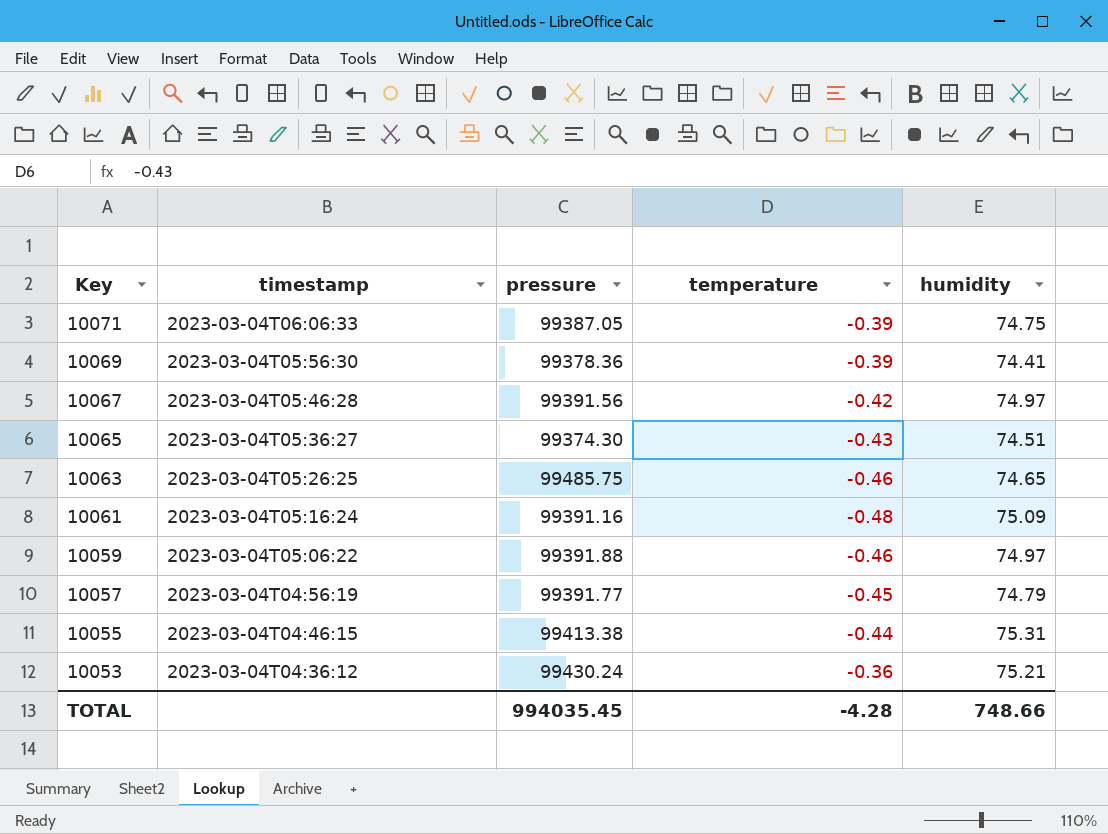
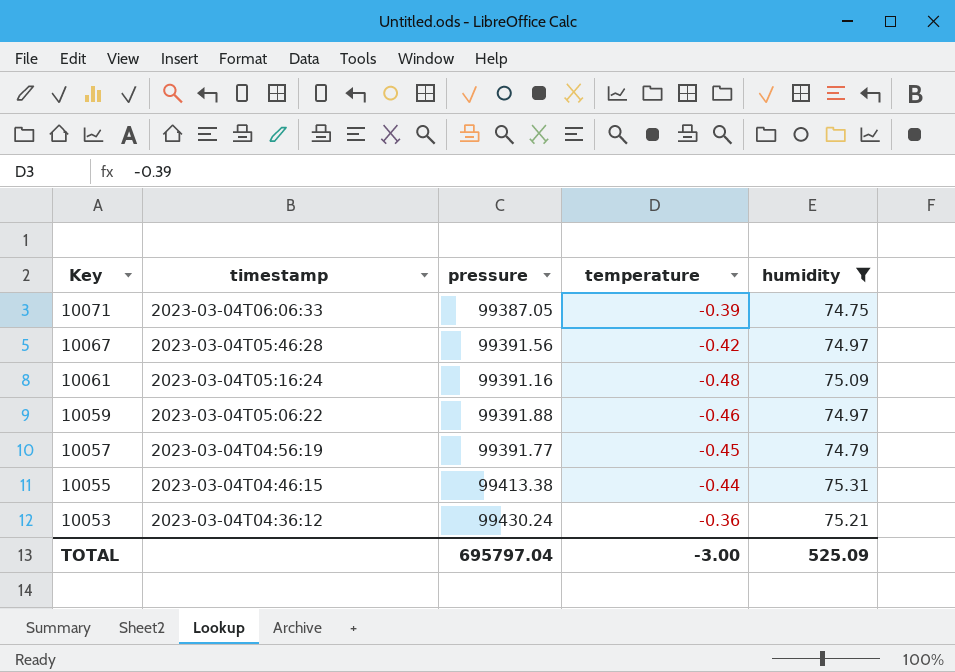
filter: none -> humidity >= 74.75
TOTAL | pressure: 994035.45 -> 695797.04
TOTAL | temperature: -4.28 -> -3.00
TOTAL | humidity: 748.66 -> 525.09

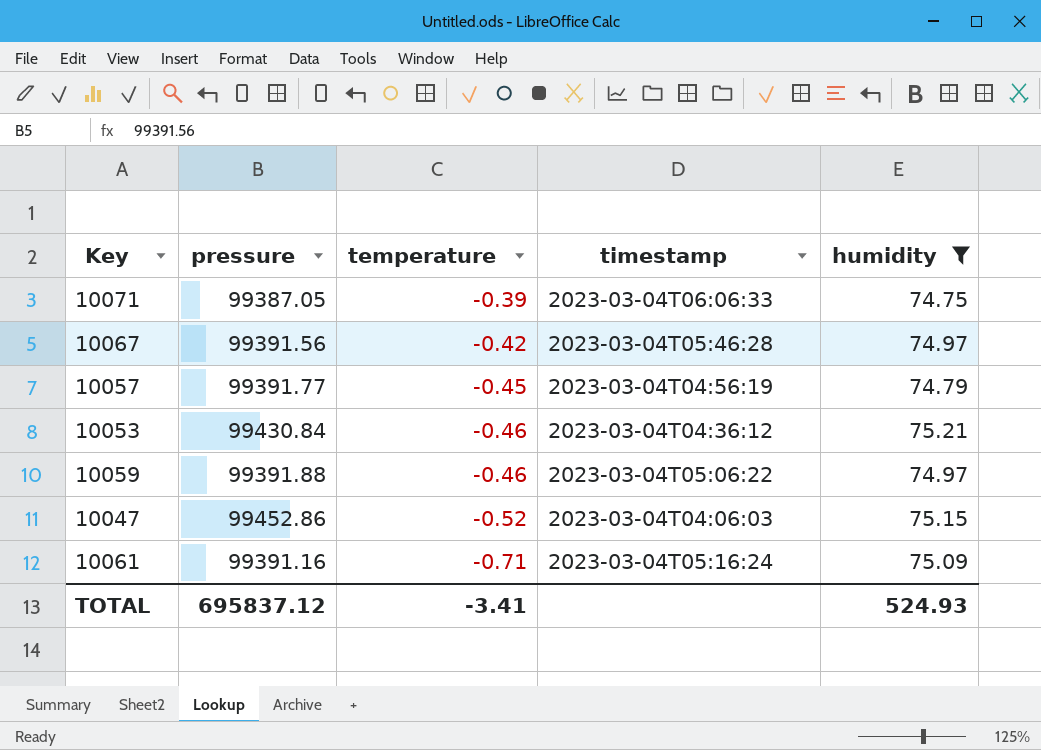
row order: Key descending -> temperature descending
column timestamp | position: 2 -> 4
row 10055: 2023-03-04T04:46:15 | 99413.38 | -0.44 | 75.31 -> none
10053 | pressure: 99430.24 -> 99430.84
10053 | temperature: -0.36 -> -0.46
row 10047: none -> 99452.86 | -0.52 | 2023-03-04T04:06:03 | 75.15
10061 | temperature: -0.48 -> -0.71
TOTAL | pressure: 695797.04 -> 695837.12
TOTAL | temperature: -3.00 -> -3.41
TOTAL | humidity: 525.09 -> 524.93

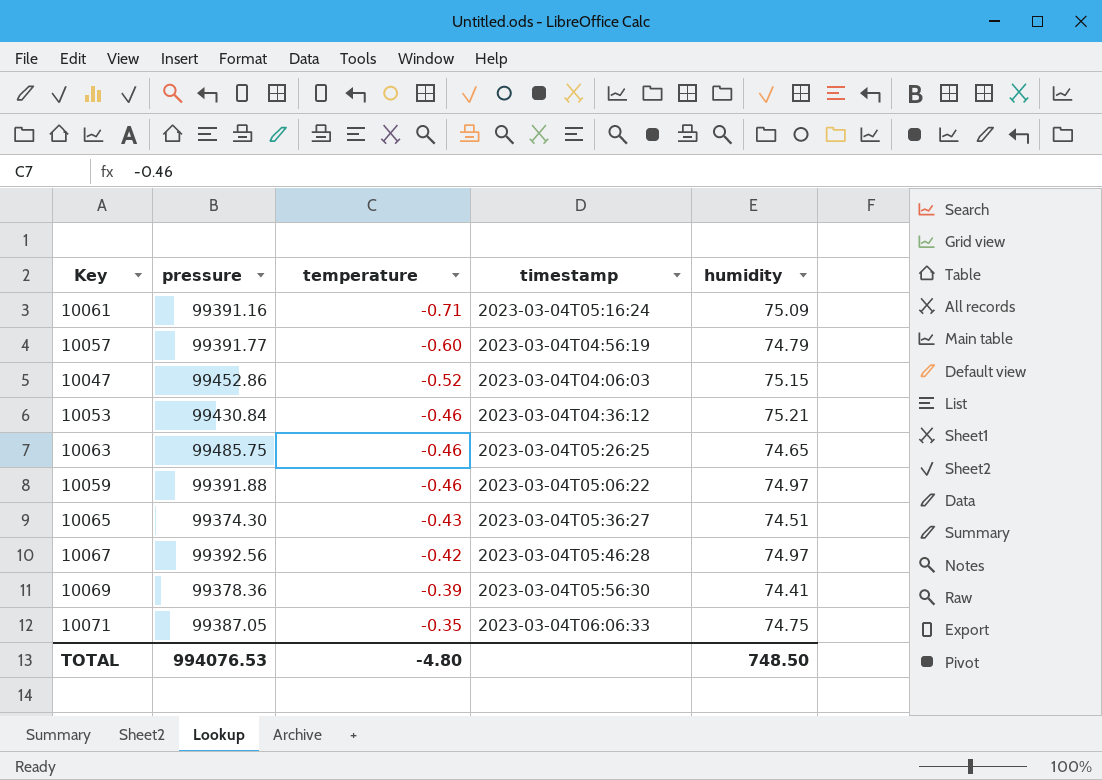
filter: humidity >= 74.75 -> none
row order: temperature descending -> temperature ascending
10057 | temperature: -0.45 -> -0.60
10067 | pressure: 99391.56 -> 99392.56
10071 | temperature: -0.39 -> -0.35
TOTAL | pressure: 695837.12 -> 994076.53
TOTAL | temperature: -3.41 -> -4.80
TOTAL | humidity: 524.93 -> 748.50

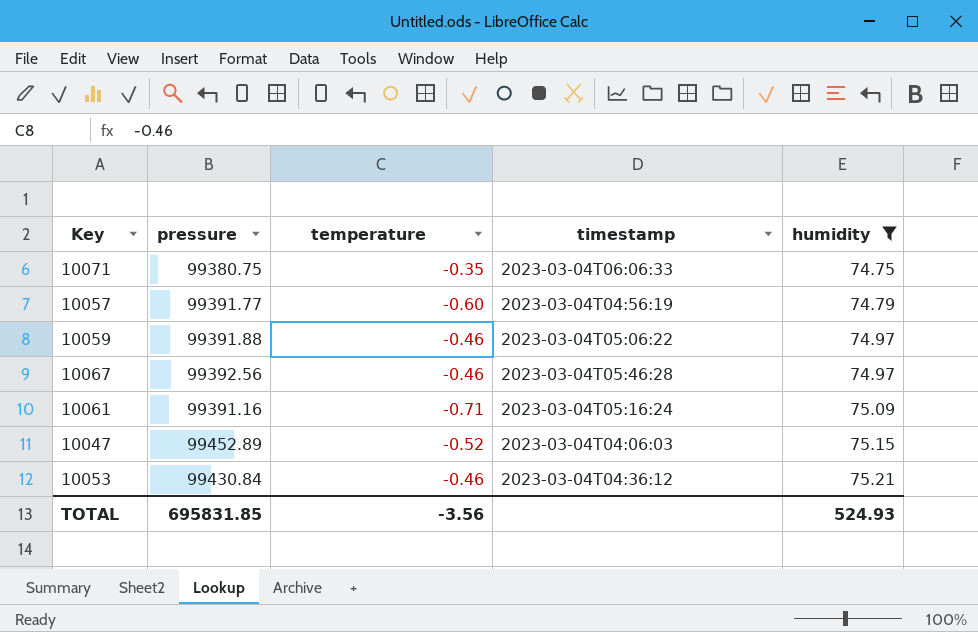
filter: none -> humidity >= 74.75
row order: temperature ascending -> humidity ascending
10071 | pressure: 99387.05 -> 99380.75
10067 | temperature: -0.42 -> -0.46
10047 | pressure: 99452.86 -> 99452.89
TOTAL | pressure: 994076.53 -> 695831.85
TOTAL | temperature: -4.80 -> -3.56
TOTAL | humidity: 748.50 -> 524.93

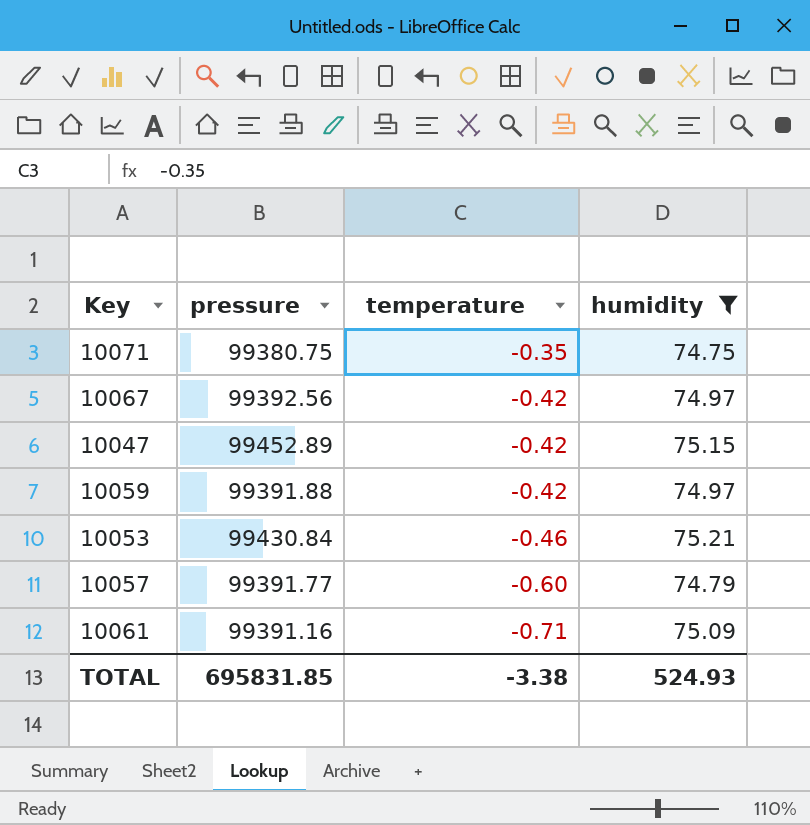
row order: humidity ascending -> temperature descending
column timestamp | position: 4 -> none
10067 | temperature: -0.46 -> -0.42
10047 | temperature: -0.52 -> -0.42
10059 | temperature: -0.46 -> -0.42
TOTAL | temperature: -3.56 -> -3.38

